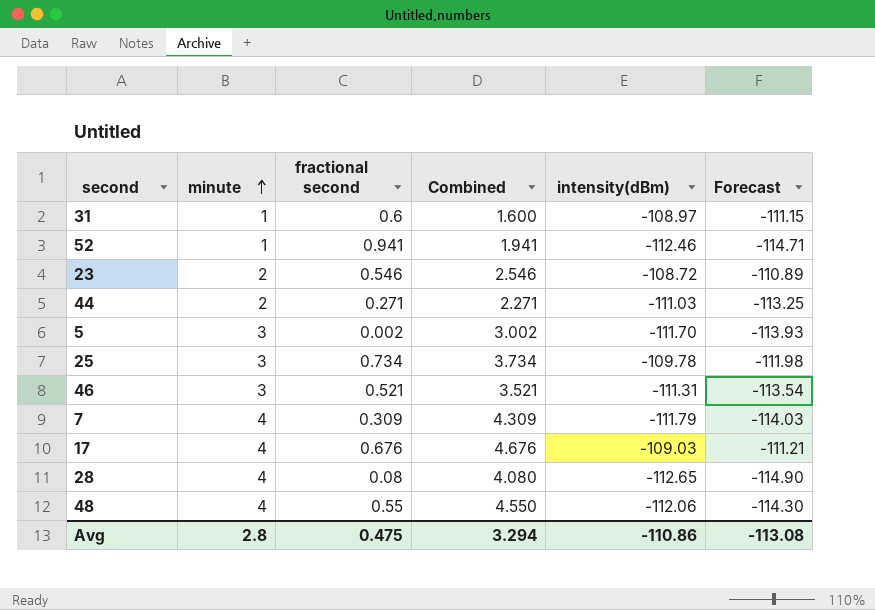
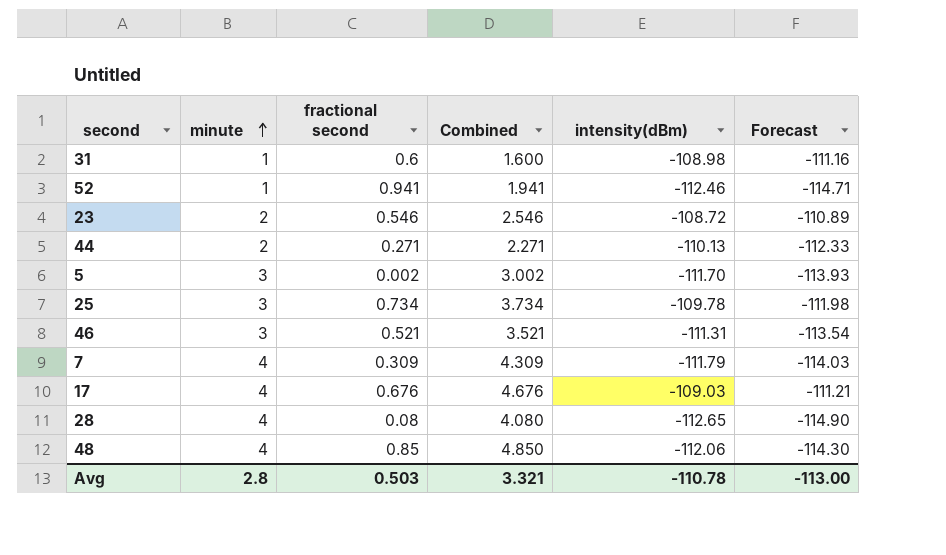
31 | intensity(dBm): -108.97 -> -108.98
31 | Forecast: -111.15 -> -111.16
44 | intensity(dBm): -111.03 -> -110.13
44 | Forecast: -113.25 -> -112.33
48 | fractional second: 0.55 -> 0.85
48 | Combined: 4.550 -> 4.850
Avg | fractional second: 0.475 -> 0.503
Avg | Combined: 3.294 -> 3.321
Avg | intensity(dBm): -110.86 -> -110.78
Avg | Forecast: -113.08 -> -113.00

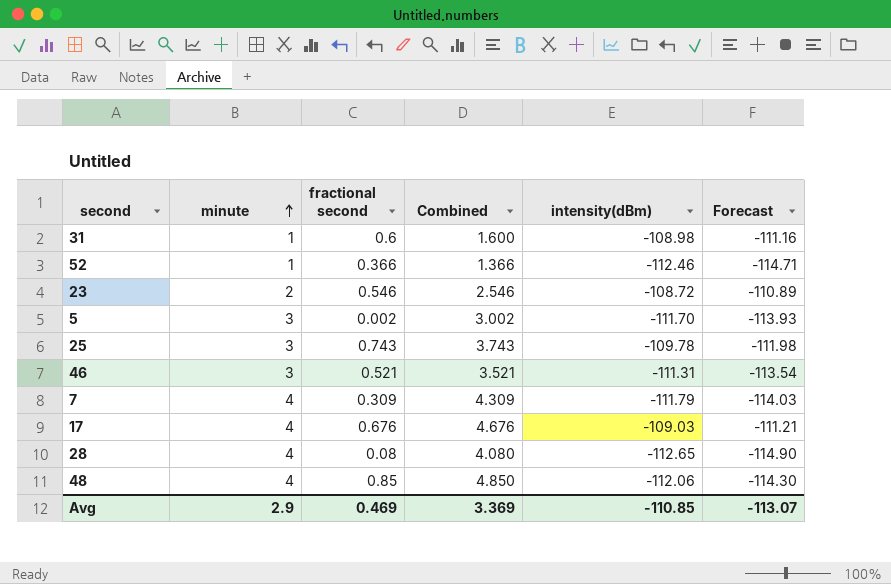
row 44: 2 | 0.271 | 2.271 | -110.13 | -112.33 -> none
52 | fractional second: 0.941 -> 0.366
52 | Combined: 1.941 -> 1.366
25 | fractional second: 0.734 -> 0.743
25 | Combined: 3.734 -> 3.743
Avg | minute: 2.8 -> 2.9
Avg | fractional second: 0.503 -> 0.469
Avg | Combined: 3.321 -> 3.369
Avg | intensity(dBm): -110.78 -> -110.85
Avg | Forecast: -113.00 -> -113.07

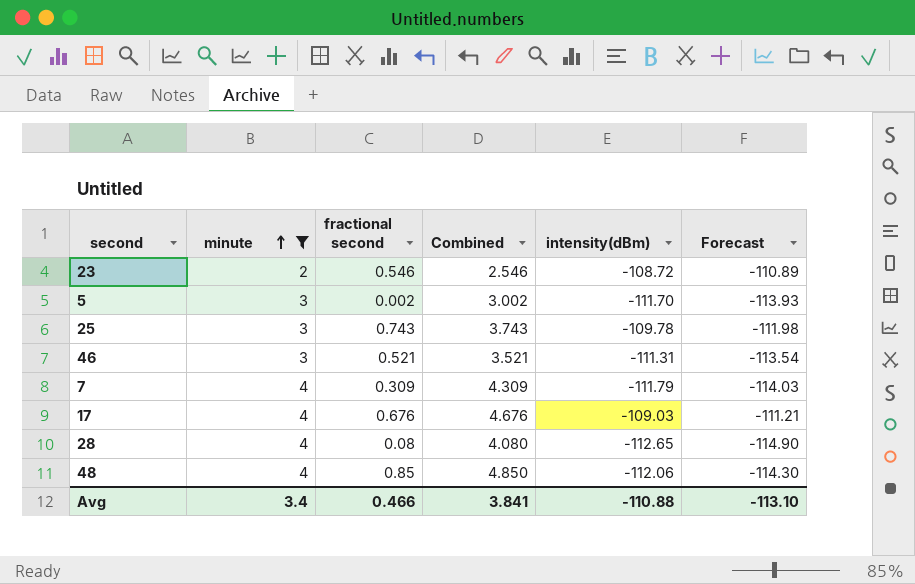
filter: none -> minute != 1
Avg | minute: 2.9 -> 3.4
Avg | fractional second: 0.469 -> 0.466
Avg | Combined: 3.369 -> 3.841
Avg | intensity(dBm): -110.85 -> -110.88
Avg | Forecast: -113.07 -> -113.10

